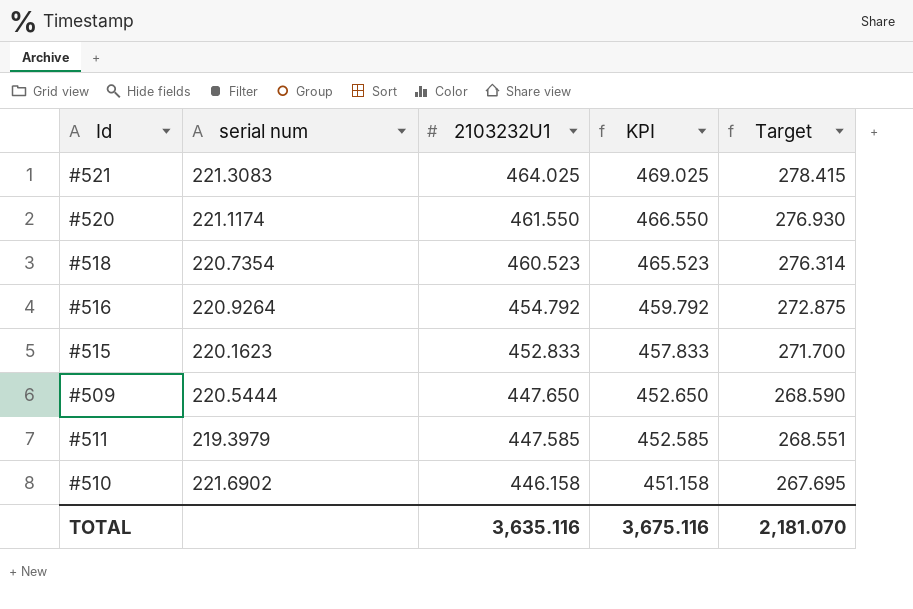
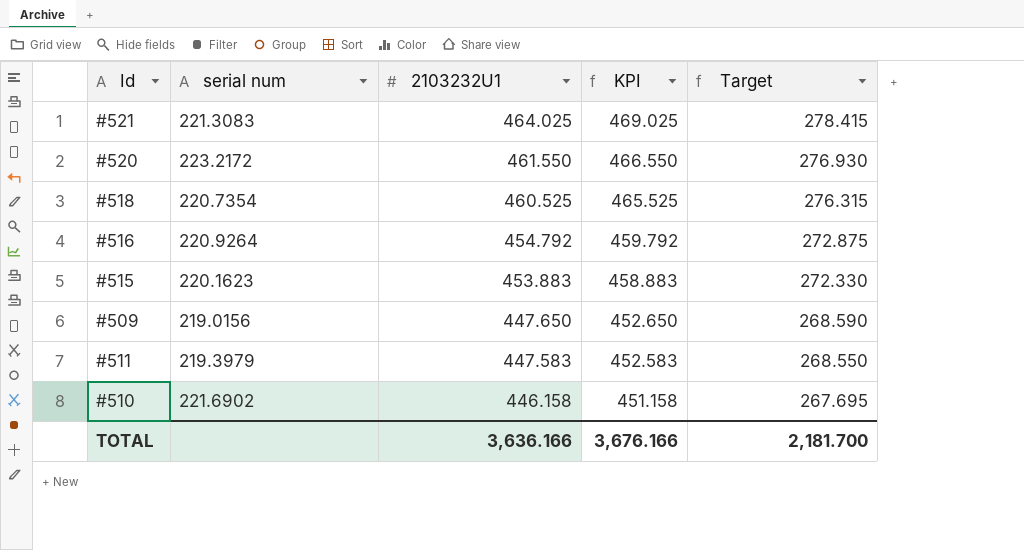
#520 | serial num: 221.1174 -> 223.2172
#518 | 2103232U1: 460.523 -> 460.525
#518 | KPI: 465.523 -> 465.525
#518 | Target: 276.314 -> 276.315
#515 | 2103232U1: 452.833 -> 453.883
#515 | KPI: 457.833 -> 458.883
#515 | Target: 271.700 -> 272.330
#509 | serial num: 220.5444 -> 219.0156
#511 | 2103232U1: 447.585 -> 447.583
#511 | KPI: 452.585 -> 452.583
#511 | Target: 268.551 -> 268.550
TOTAL | 2103232U1: 3,635.116 -> 3,636.166
TOTAL | KPI: 3,675.116 -> 3,676.166
TOTAL | Target: 2,181.070 -> 2,181.700

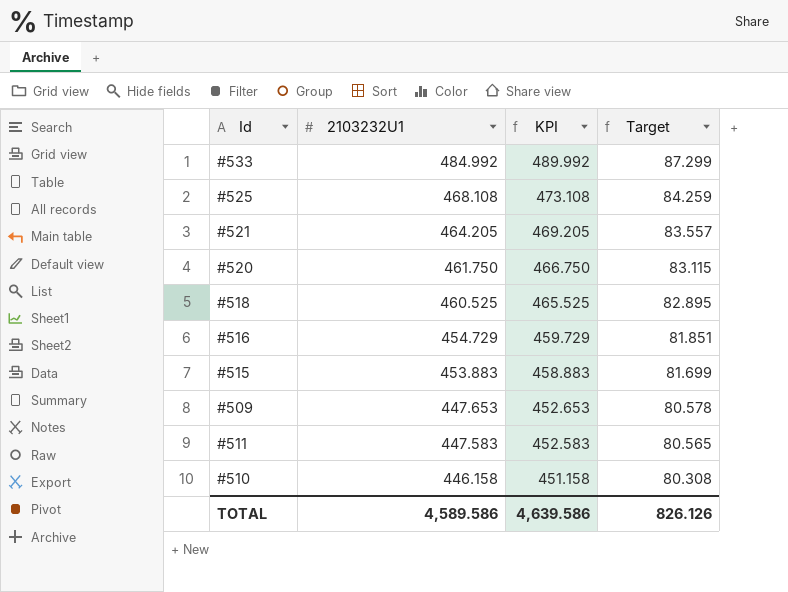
column serial num | position: 2 -> none
column Target | formula: [2103232U1] * 0.6 -> [2103232U1] * 0.18
row #533: none -> 484.992 | 489.992 | 87.299
row #525: none -> 468.108 | 473.108 | 84.259
#521 | 2103232U1: 464.025 -> 464.205
#521 | KPI: 469.025 -> 469.205
#520 | 2103232U1: 461.550 -> 461.750
#520 | KPI: 466.550 -> 466.750
#516 | 2103232U1: 454.792 -> 454.729
#516 | KPI: 459.792 -> 459.729
#509 | 2103232U1: 447.650 -> 447.653
#509 | KPI: 452.650 -> 452.653
TOTAL | 2103232U1: 3,636.166 -> 4,589.586
TOTAL | KPI: 3,676.166 -> 4,639.586
TOTAL | Target: 2,181.700 -> 826.126

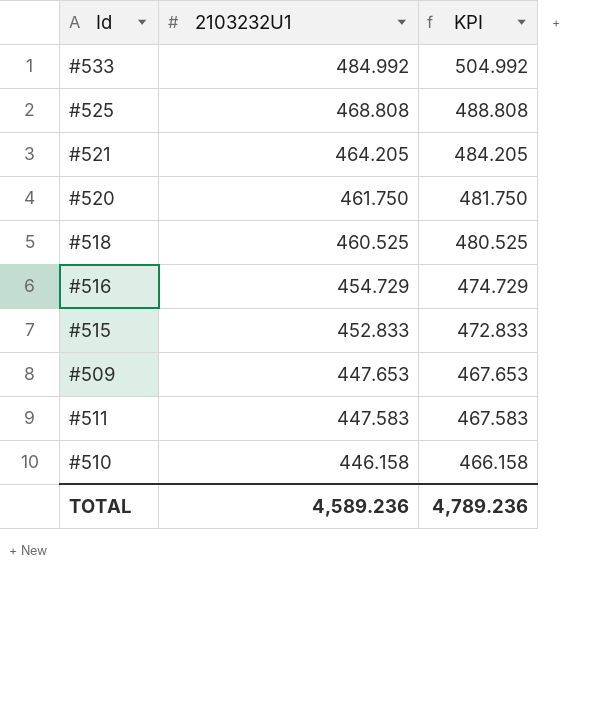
column Target | formula: [2103232U1] * 0.18 -> none
column KPI | formula: [2103232U1] + 5 -> [2103232U1] + 20
#525 | 2103232U1: 468.108 -> 468.808
#515 | 2103232U1: 453.883 -> 452.833
TOTAL | 2103232U1: 4,589.586 -> 4,589.236
TOTAL | KPI: 4,639.586 -> 4,789.236

